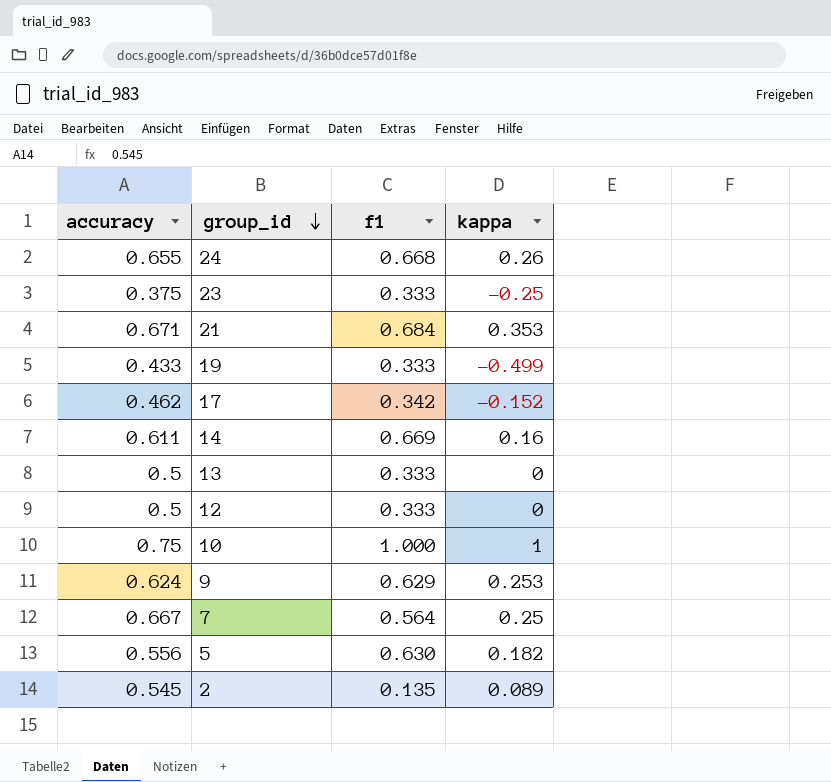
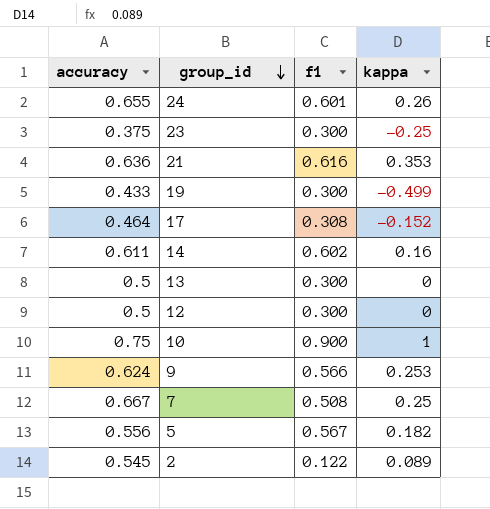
24 | f1: 0.668 -> 0.601
23 | f1: 0.333 -> 0.300
21 | accuracy: 0.671 -> 0.636
21 | f1: 0.684 -> 0.616
19 | f1: 0.333 -> 0.300
17 | accuracy: 0.462 -> 0.464
17 | f1: 0.342 -> 0.308
14 | f1: 0.669 -> 0.602
13 | f1: 0.333 -> 0.300
12 | f1: 0.333 -> 0.300
10 | f1: 1.000 -> 0.900
9 | f1: 0.629 -> 0.566
7 | f1: 0.564 -> 0.508
5 | f1: 0.630 -> 0.567
2 | f1: 0.135 -> 0.122

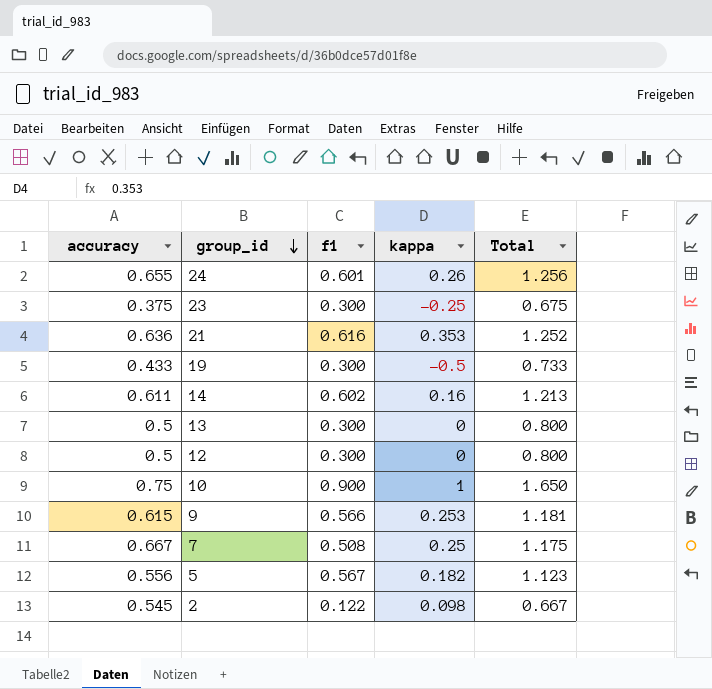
column Total | formula: none -> [accuracy] + [f1]
row 17: 0.464 | 0.308 | -0.152 -> none
19 | kappa: -0.499 -> -0.5
9 | accuracy: 0.624 -> 0.615
2 | kappa: 0.089 -> 0.098

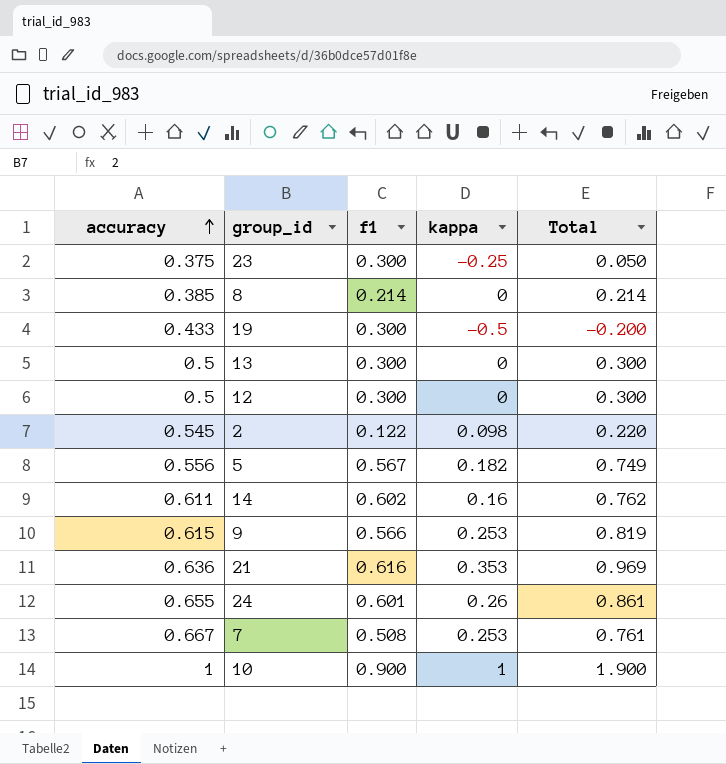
row order: group_id descending -> accuracy ascending
column Total | formula: [accuracy] + [f1] -> [f1] + [kappa]
row 8: none -> 0.385 | 0.214 | 0 | 0.214
7 | kappa: 0.25 -> 0.253
10 | accuracy: 0.75 -> 1

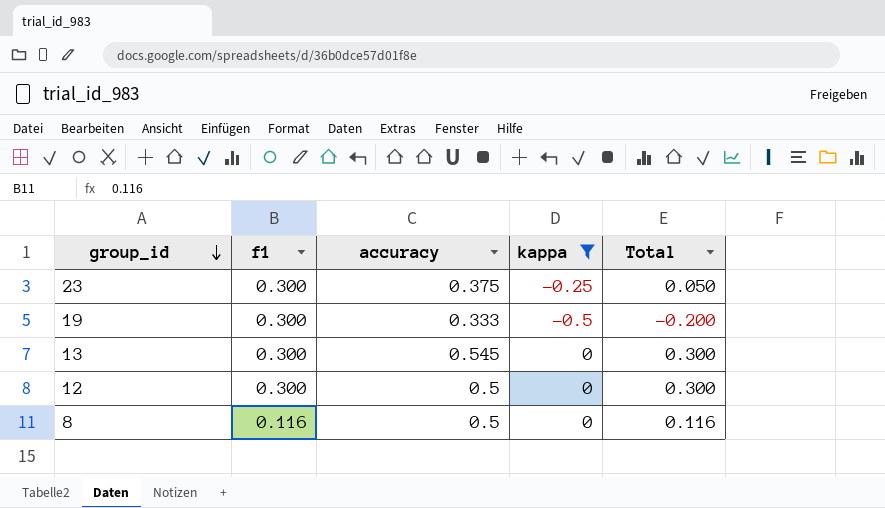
filter: none -> kappa <= 0
row order: accuracy ascending -> group_id descending
column accuracy | position: 1 -> 3
19 | accuracy: 0.433 -> 0.333
13 | accuracy: 0.5 -> 0.545
8 | f1: 0.214 -> 0.116
8 | accuracy: 0.385 -> 0.5
8 | Total: 0.214 -> 0.116

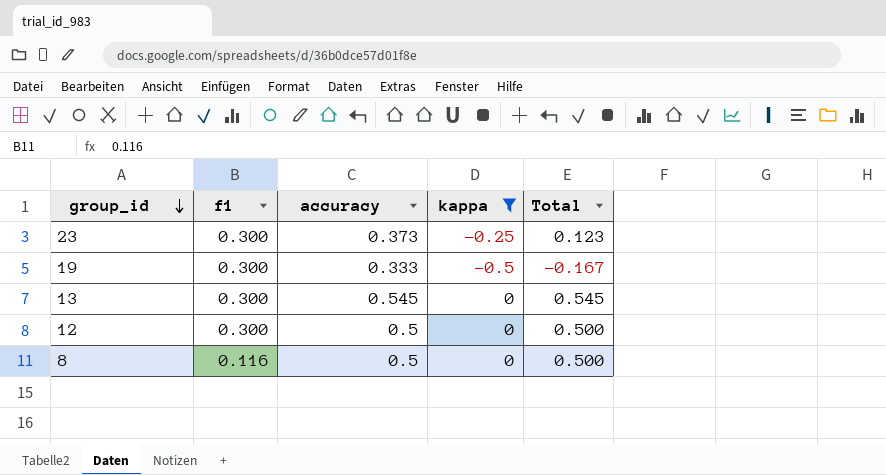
column Total | formula: [f1] + [kappa] -> [accuracy] + [kappa]
23 | accuracy: 0.375 -> 0.373

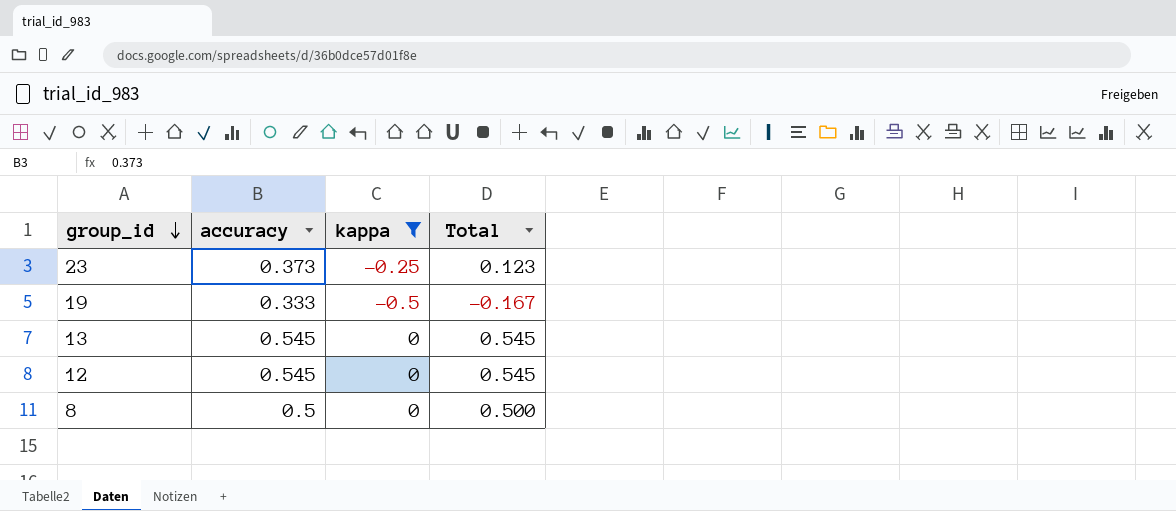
column f1 | position: 2 -> none
12 | accuracy: 0.5 -> 0.545
12 | Total: 0.500 -> 0.545

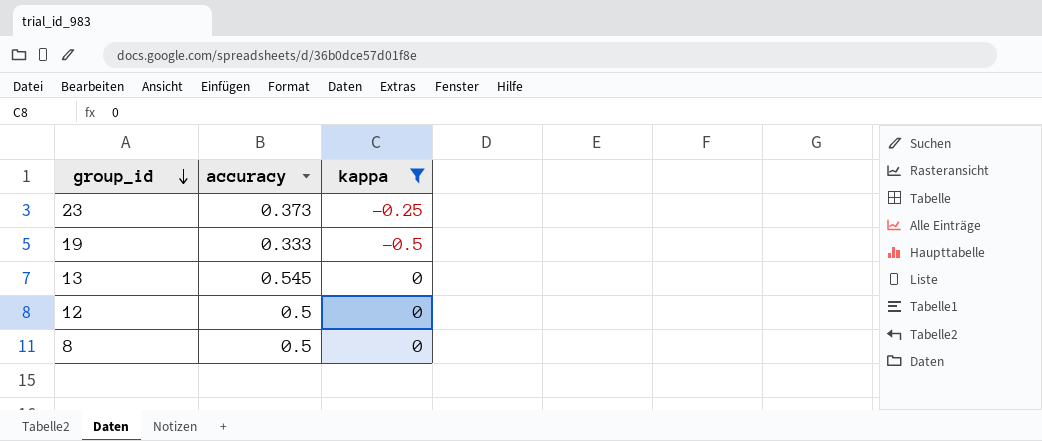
column Total | formula: [accuracy] + [kappa] -> none
12 | accuracy: 0.545 -> 0.5

